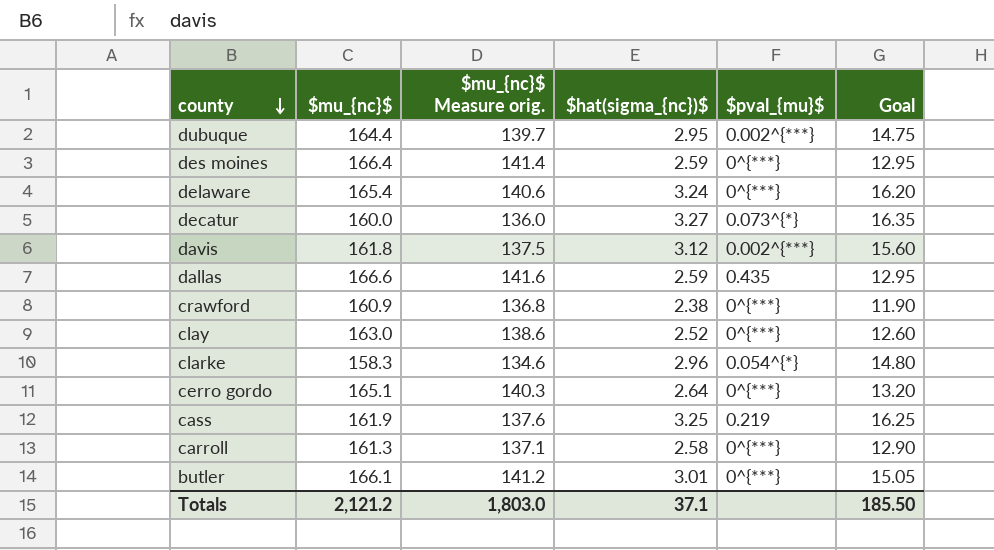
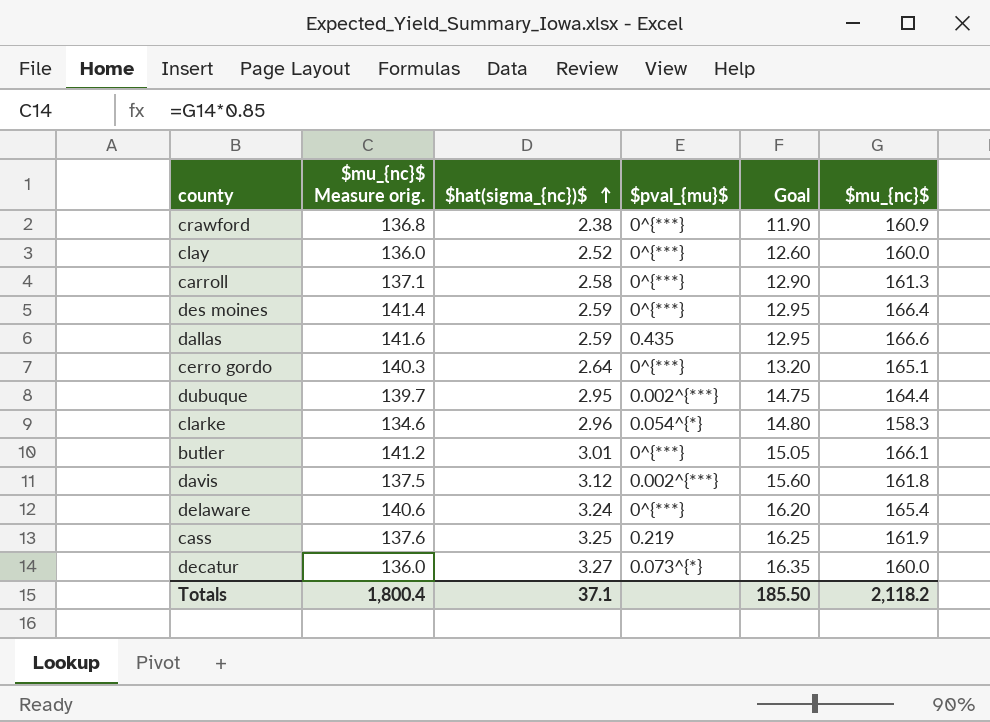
row order: county descending -> $hat(sigma_{nc})$ ascending
column $mu_{nc}$ | position: 2 -> 6
clay | $mu_{nc}$ Measure orig.: 138.6 -> 136.0
clay | $mu_{nc}$: 163.0 -> 160.0
Totals | $mu_{nc}$ Measure orig.: 1,803.0 -> 1,800.4
Totals | $mu_{nc}$: 2,121.2 -> 2,118.2

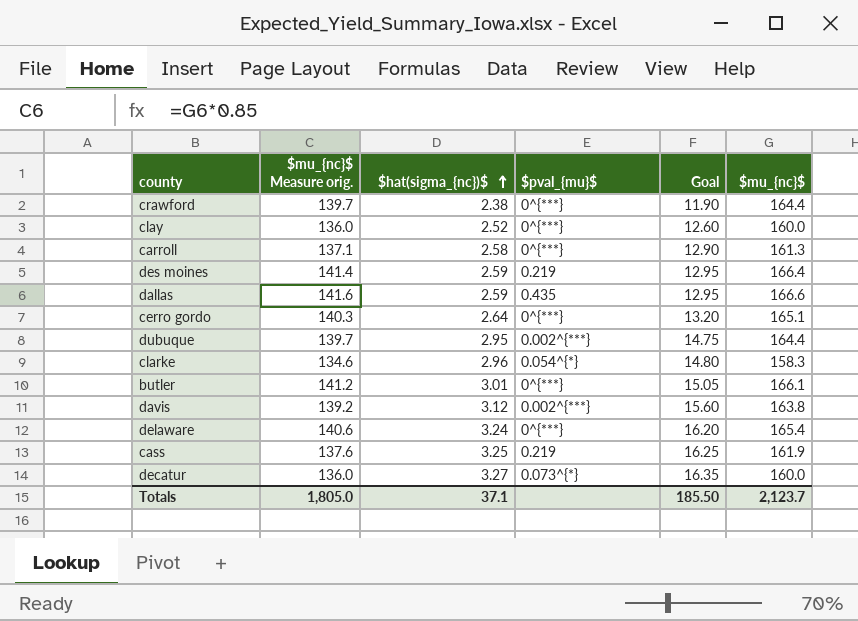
crawford | $mu_{nc}$ Measure orig.: 136.8 -> 139.7
crawford | $mu_{nc}$: 160.9 -> 164.4
des moines | $pval_{mu}$: 0^{***} -> 0.219
davis | $mu_{nc}$ Measure orig.: 137.5 -> 139.2
davis | $mu_{nc}$: 161.8 -> 163.8
Totals | $mu_{nc}$ Measure orig.: 1,800.4 -> 1,805.0
Totals | $mu_{nc}$: 2,118.2 -> 2,123.7

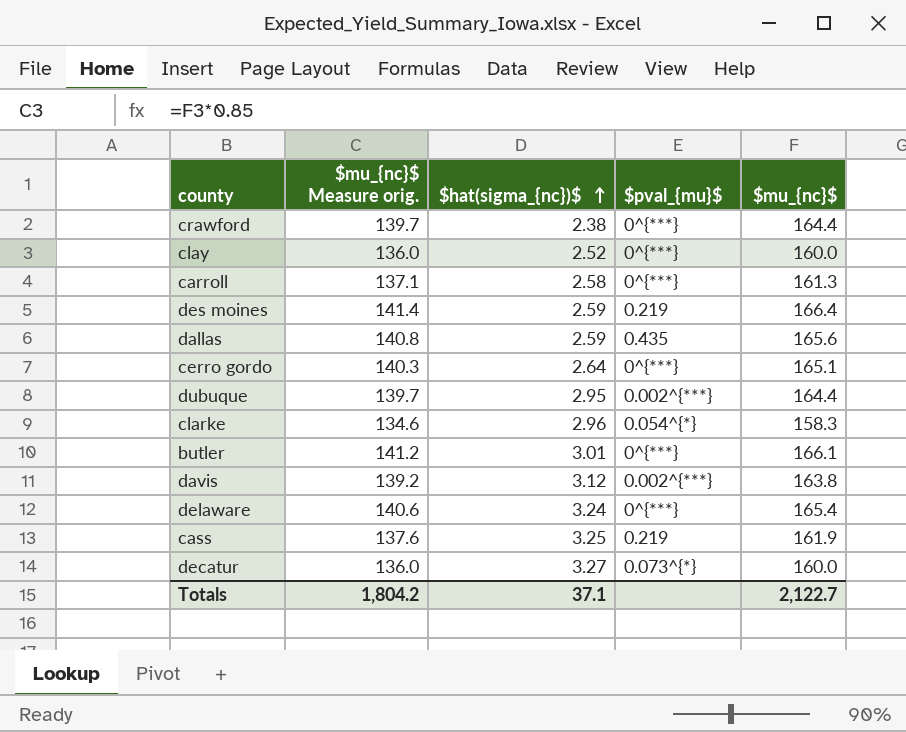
column Goal | formula: [$hat(sigma_{nc})$] * 5 -> none
dallas | $mu_{nc}$ Measure orig.: 141.6 -> 140.8
dallas | $mu_{nc}$: 166.6 -> 165.6
Totals | $mu_{nc}$ Measure orig.: 1,805.0 -> 1,804.2
Totals | $mu_{nc}$: 2,123.7 -> 2,122.7

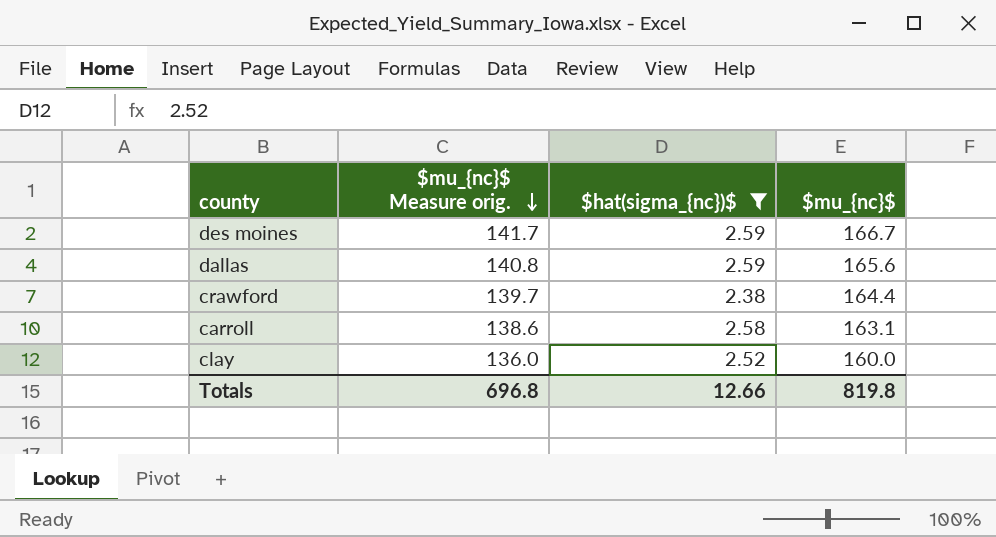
filter: none -> $hat(sigma_{nc})$ <= 2.59
row order: $hat(sigma_{nc})$ ascending -> $mu_{nc}$ Measure orig. descending
column $pval_{mu}$ | position: 4 -> none
des moines | $mu_{nc}$ Measure orig.: 141.4 -> 141.7
des moines | $mu_{nc}$: 166.4 -> 166.7
carroll | $mu_{nc}$ Measure orig.: 137.1 -> 138.6
carroll | $mu_{nc}$: 161.3 -> 163.1
Totals | $mu_{nc}$ Measure orig.: 1,804.2 -> 696.8
Totals | $hat(sigma_{nc})$: 37.1 -> 12.66
Totals | $mu_{nc}$: 2,122.7 -> 819.8

